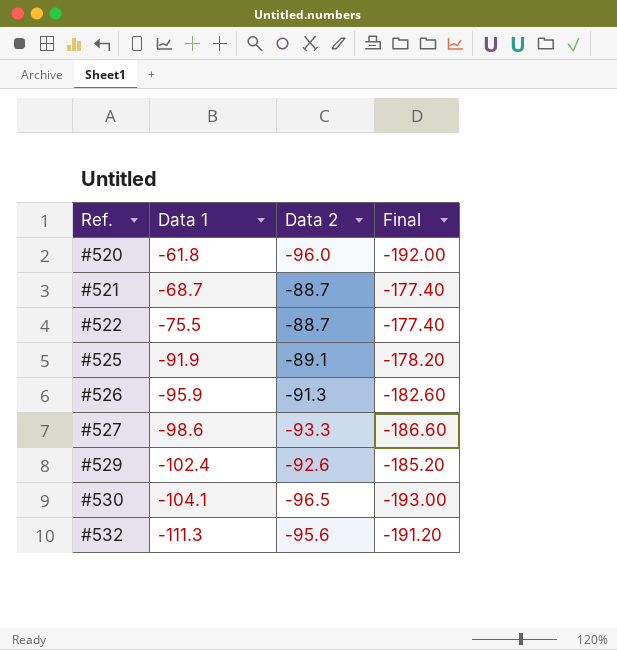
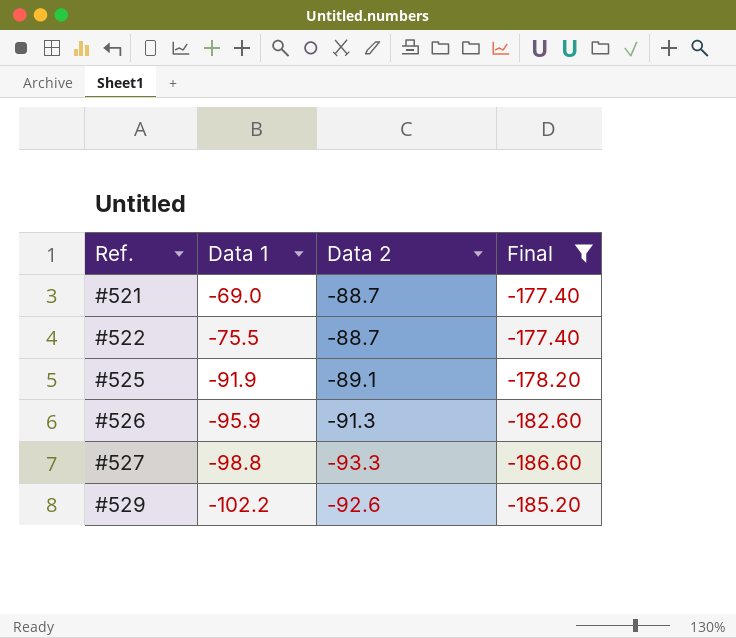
filter: none -> Final >= -186.60
#521 | Data 1: -68.7 -> -69.0
#527 | Data 1: -98.6 -> -98.8
#529 | Data 1: -102.4 -> -102.2

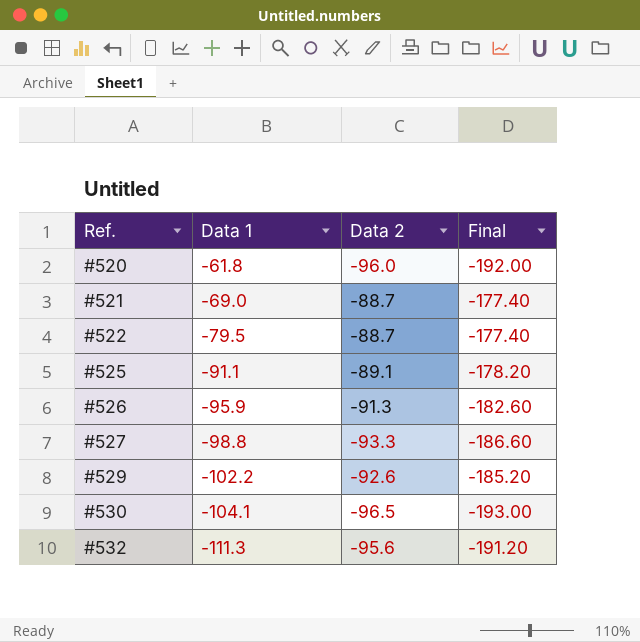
filter: Final >= -186.60 -> none
#522 | Data 1: -75.5 -> -79.5
#525 | Data 1: -91.9 -> -91.1

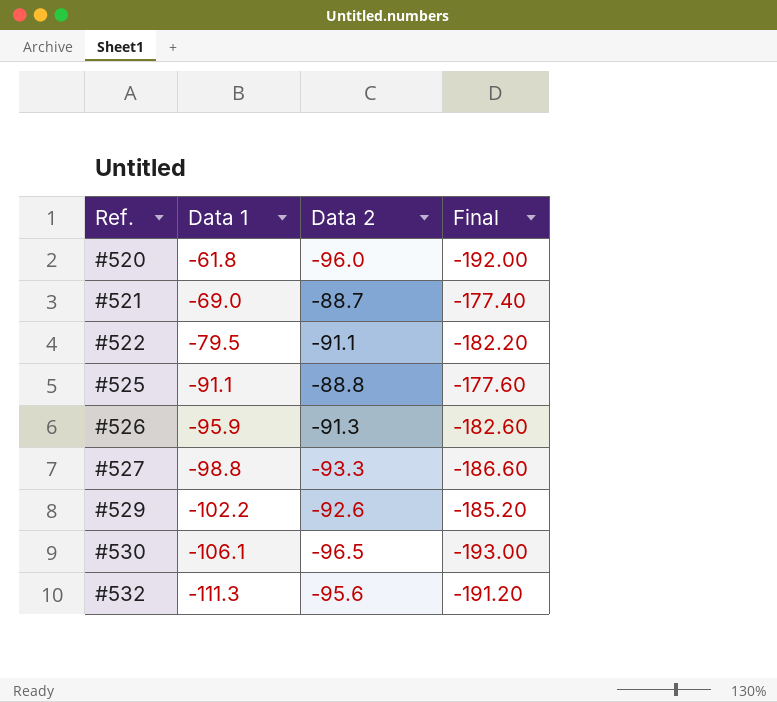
#522 | Data 2: -88.7 -> -91.1
#522 | Final: -177.40 -> -182.20
#525 | Data 2: -89.1 -> -88.8
#525 | Final: -178.20 -> -177.60
#530 | Data 1: -104.1 -> -106.1

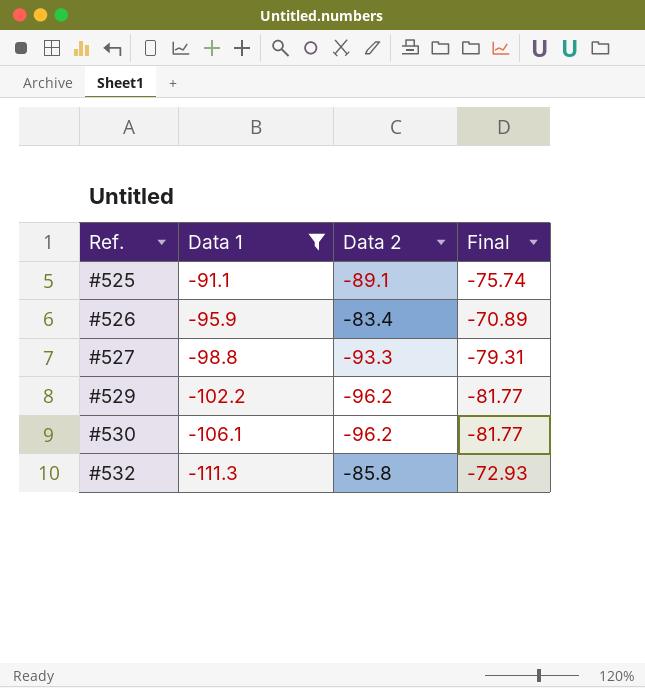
filter: none -> Data 1 <= -91.1
column Final | formula: [Data 2] * 2 -> [Data 2] * 0.85
#525 | Data 2: -88.8 -> -89.1
#526 | Data 2: -91.3 -> -83.4
#529 | Data 2: -92.6 -> -96.2
#530 | Data 2: -96.5 -> -96.2
#532 | Data 2: -95.6 -> -85.8

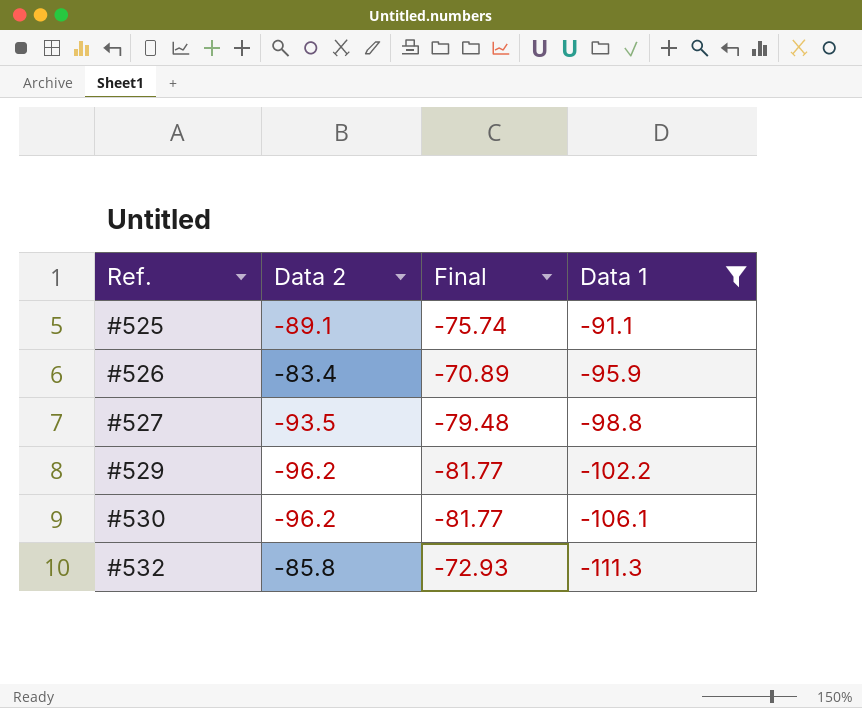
column Data 1 | position: 2 -> 4
#527 | Data 2: -93.3 -> -93.5
#527 | Final: -79.31 -> -79.48

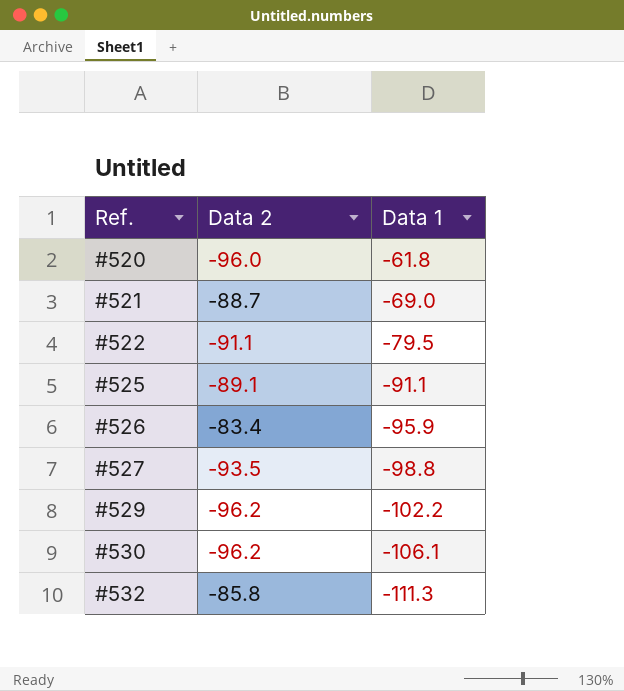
filter: Data 1 <= -91.1 -> none
column Final | formula: [Data 2] * 0.85 -> none

